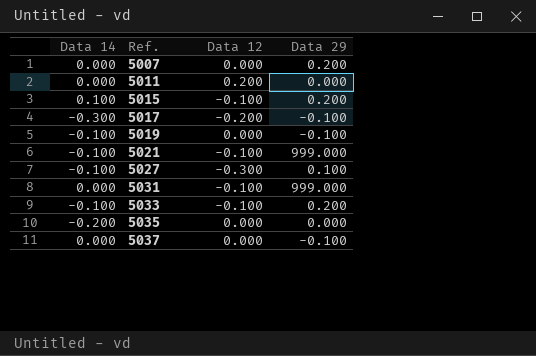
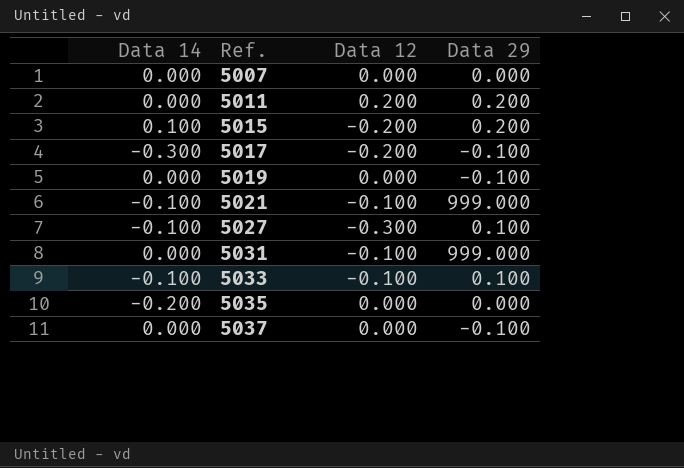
5007 | Data 29: 0.200 -> 0.000
5011 | Data 29: 0.000 -> 0.200
5015 | Data 12: -0.100 -> -0.200
5019 | Data 14: -0.100 -> 0.000
5033 | Data 29: 0.200 -> 0.100

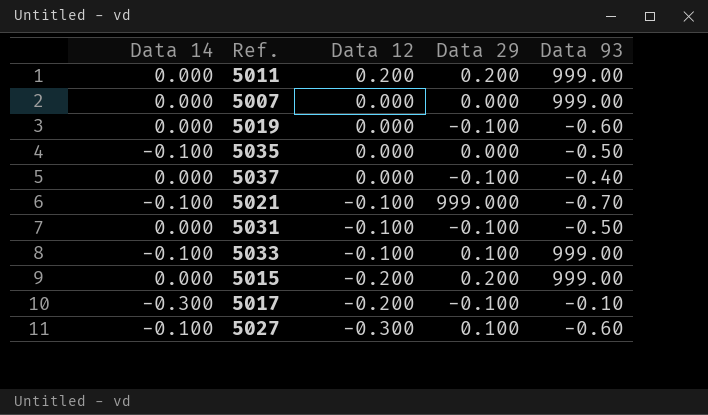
row order: Ref. ascending -> Data 12 descending
column Data 93 | position: none -> 5
5035 | Data 14: -0.200 -> -0.100
5031 | Data 29: 999.000 -> -0.100
5015 | Data 14: 0.100 -> 0.000

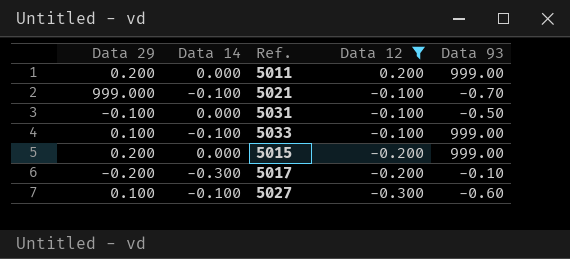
filter: none -> Data 12 != 0.000
column Data 29 | position: 4 -> 1
5017 | Data 29: -0.100 -> -0.200

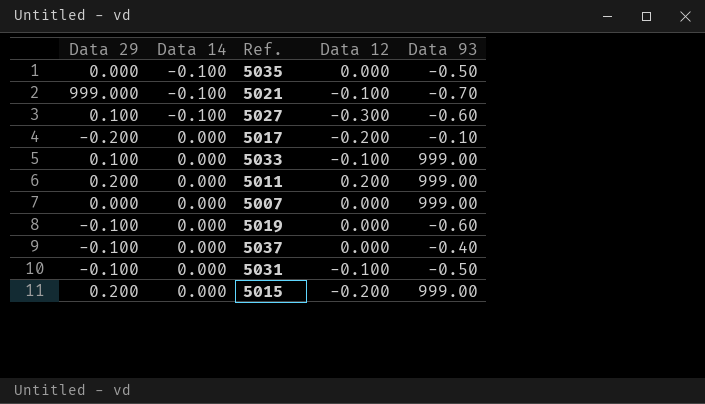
filter: Data 12 != 0.000 -> none
row order: Data 12 descending -> Data 14 ascending
5017 | Data 14: -0.300 -> 0.000
5033 | Data 14: -0.100 -> 0.000

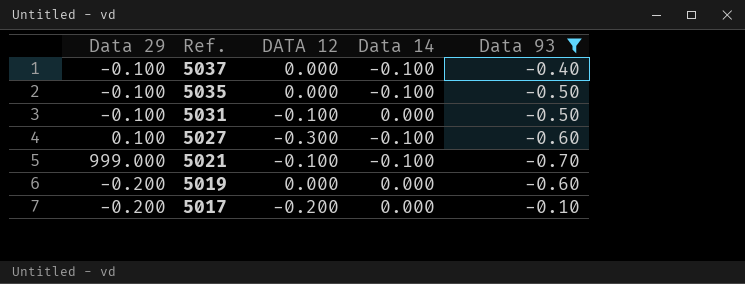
filter: none -> Data 93 != 999.00
row order: Data 14 ascending -> Ref. descending
column name: Data 12 -> DATA 12
column Data 14 | position: 2 -> 4
5037 | Data 14: 0.000 -> -0.100
5035 | Data 29: 0.000 -> -0.100
5019 | Data 29: -0.100 -> -0.200

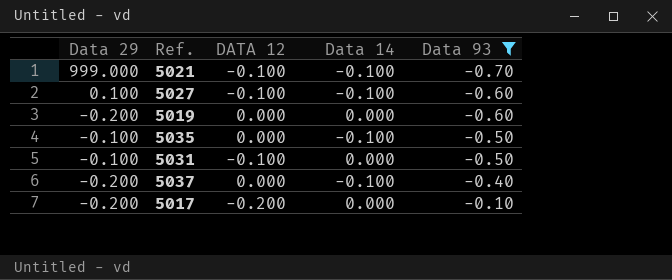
row order: Ref. descending -> Data 93 ascending
5027 | DATA 12: -0.300 -> -0.100
5037 | Data 29: -0.100 -> -0.200

